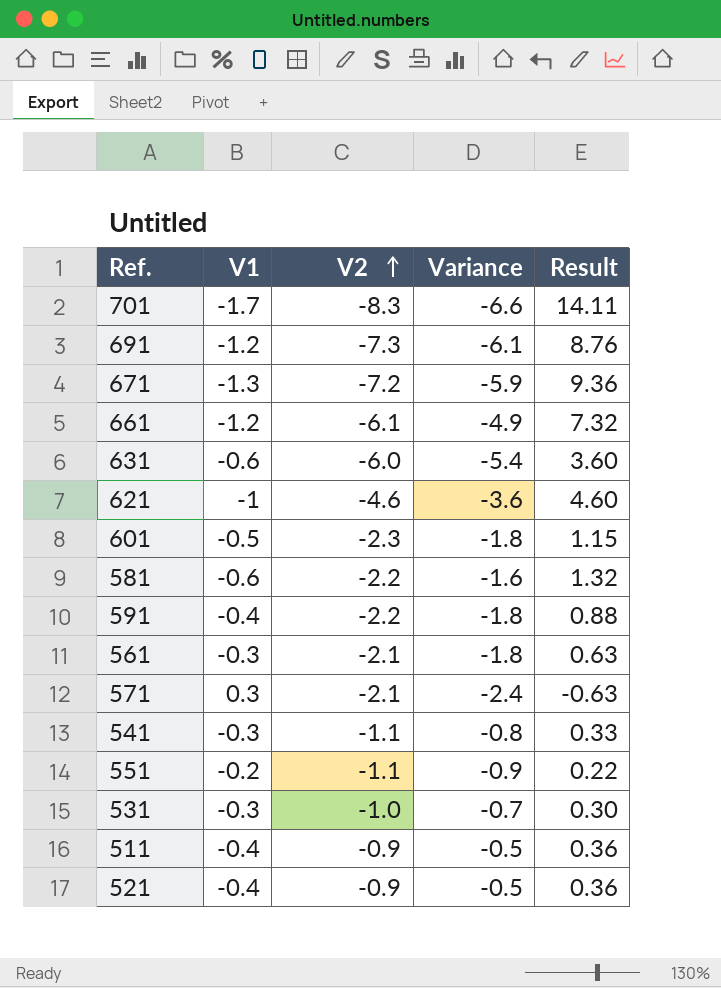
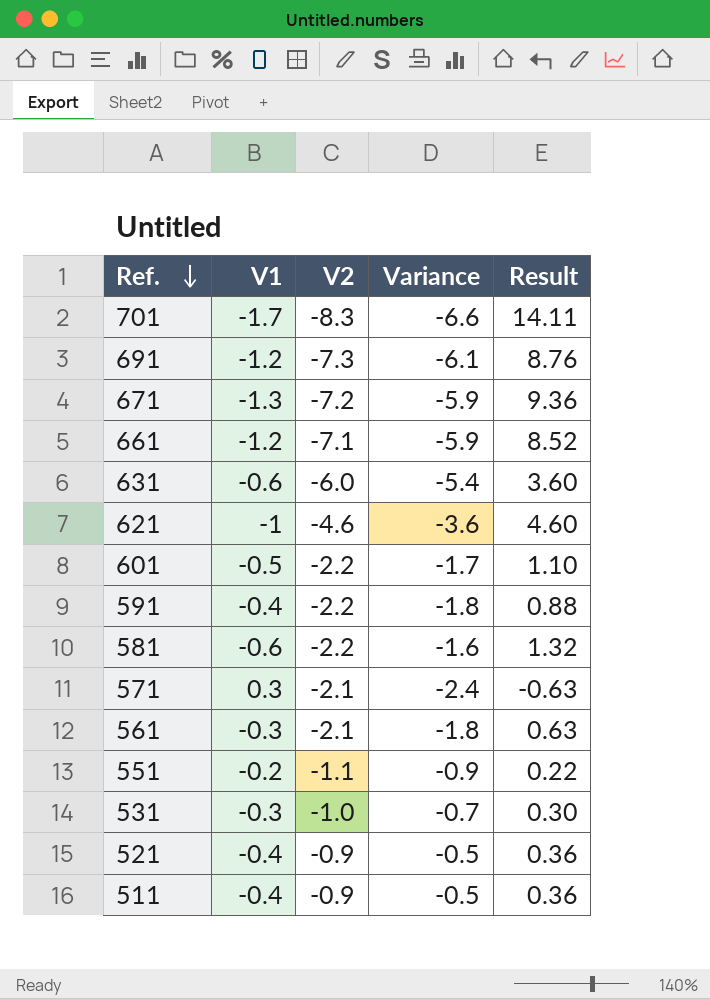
row order: V2 ascending -> Ref. descending
row 541: -0.3 | -1.1 | -0.8 | 0.33 -> none
661 | V2: -6.1 -> -7.1
661 | Variance: -4.9 -> -5.9
661 | Result: 7.32 -> 8.52
601 | V2: -2.3 -> -2.2
601 | Variance: -1.8 -> -1.7
601 | Result: 1.15 -> 1.10

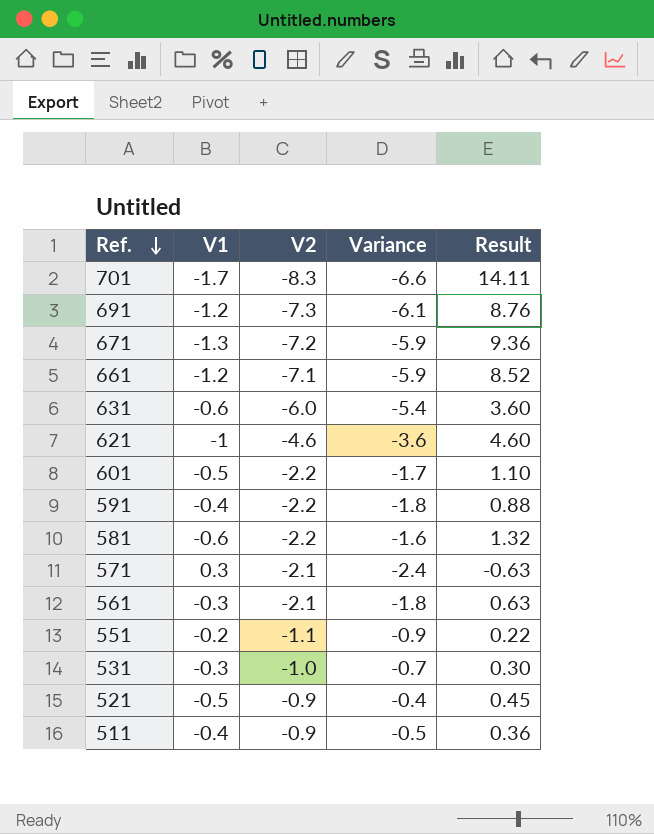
521 | V1: -0.4 -> -0.5
521 | Variance: -0.5 -> -0.4
521 | Result: 0.36 -> 0.45

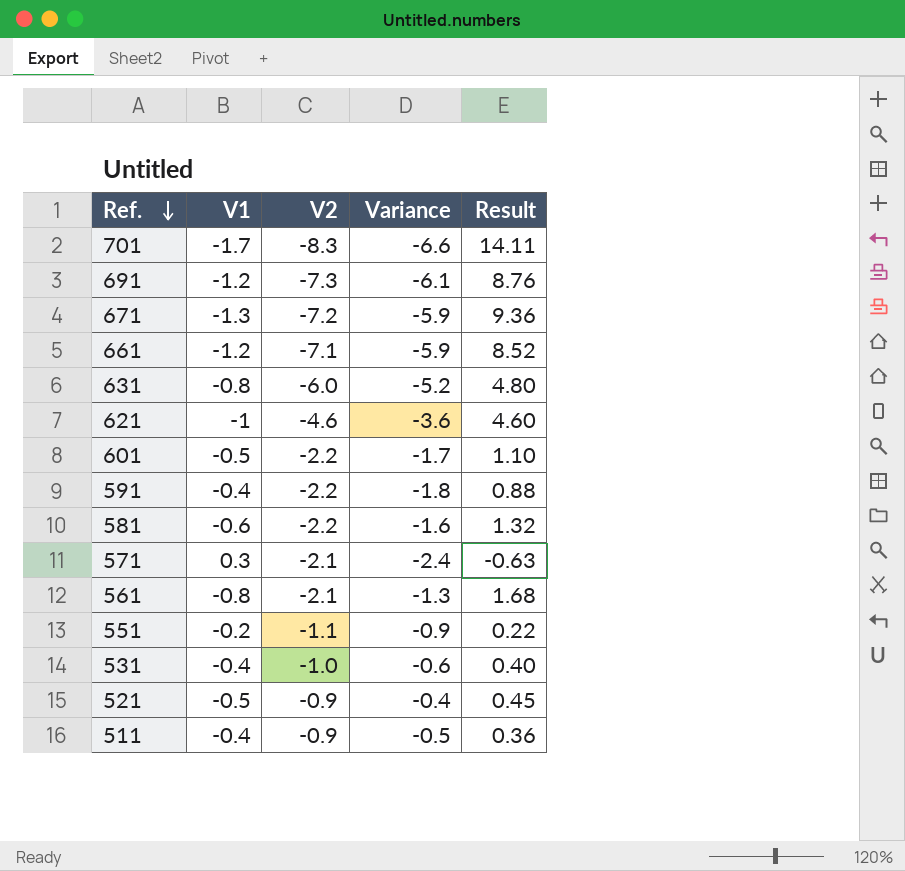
631 | V1: -0.6 -> -0.8
631 | Variance: -5.4 -> -5.2
631 | Result: 3.60 -> 4.80
561 | V1: -0.3 -> -0.8
561 | Variance: -1.8 -> -1.3
561 | Result: 0.63 -> 1.68
531 | V1: -0.3 -> -0.4
531 | Variance: -0.7 -> -0.6
531 | Result: 0.30 -> 0.40

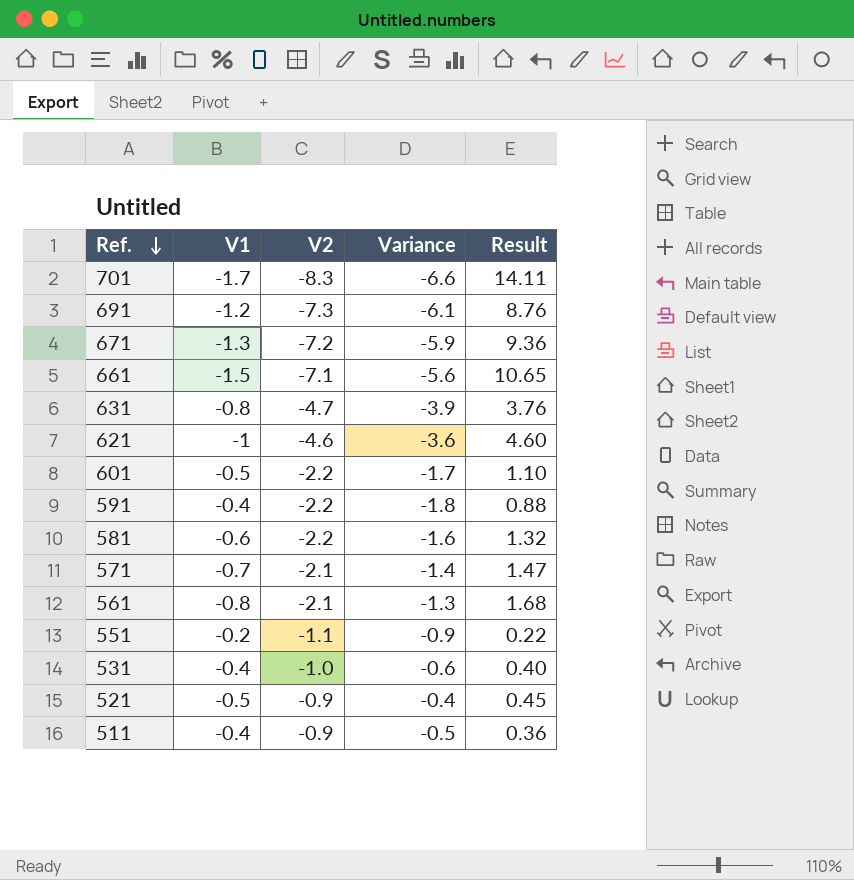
661 | V1: -1.2 -> -1.5
661 | Variance: -5.9 -> -5.6
661 | Result: 8.52 -> 10.65
631 | V2: -6.0 -> -4.7
631 | Variance: -5.2 -> -3.9
631 | Result: 4.80 -> 3.76
571 | V1: 0.3 -> -0.7
571 | Variance: -2.4 -> -1.4
571 | Result: -0.63 -> 1.47

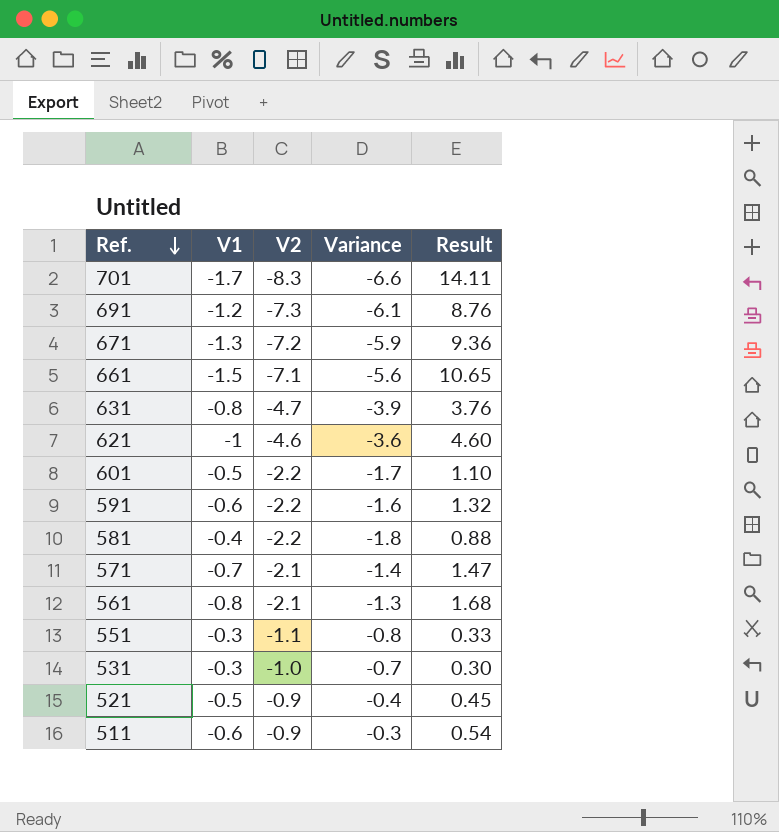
591 | V1: -0.4 -> -0.6
591 | Variance: -1.8 -> -1.6
591 | Result: 0.88 -> 1.32
581 | V1: -0.6 -> -0.4
581 | Variance: -1.6 -> -1.8
581 | Result: 1.32 -> 0.88
551 | V1: -0.2 -> -0.3
551 | Variance: -0.9 -> -0.8
551 | Result: 0.22 -> 0.33
531 | V1: -0.4 -> -0.3
531 | Variance: -0.6 -> -0.7
531 | Result: 0.40 -> 0.30
511 | V1: -0.4 -> -0.6
511 | Variance: -0.5 -> -0.3
511 | Result: 0.36 -> 0.54

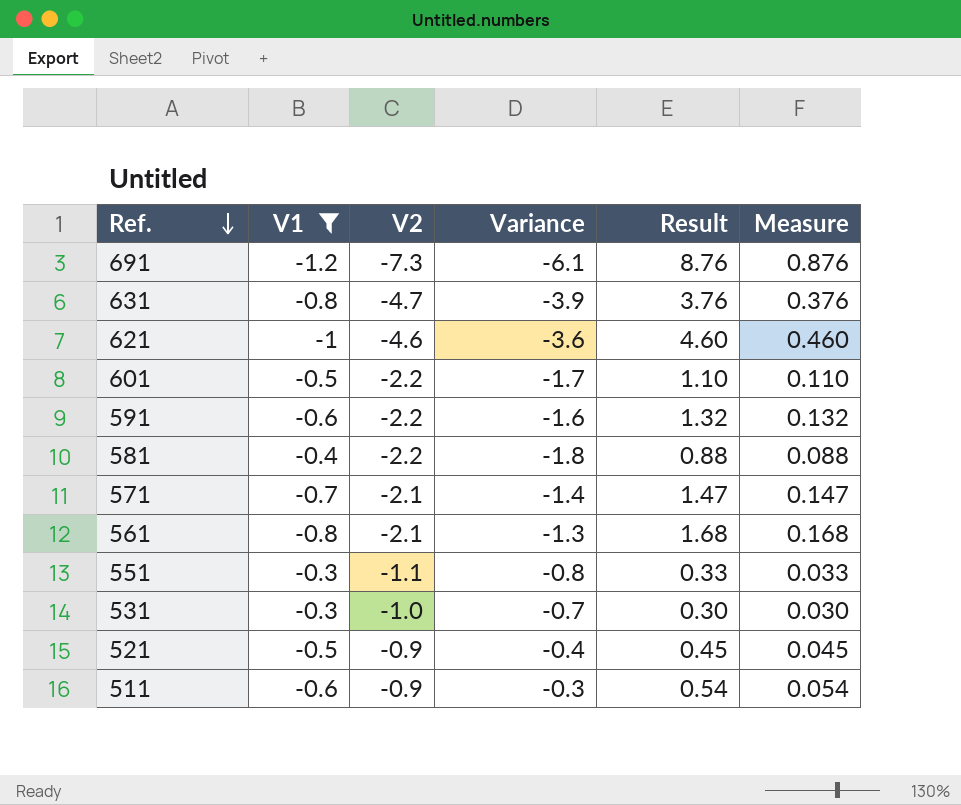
filter: none -> V1 >= -1.2
column Measure | formula: none -> [Result] * 0.1

